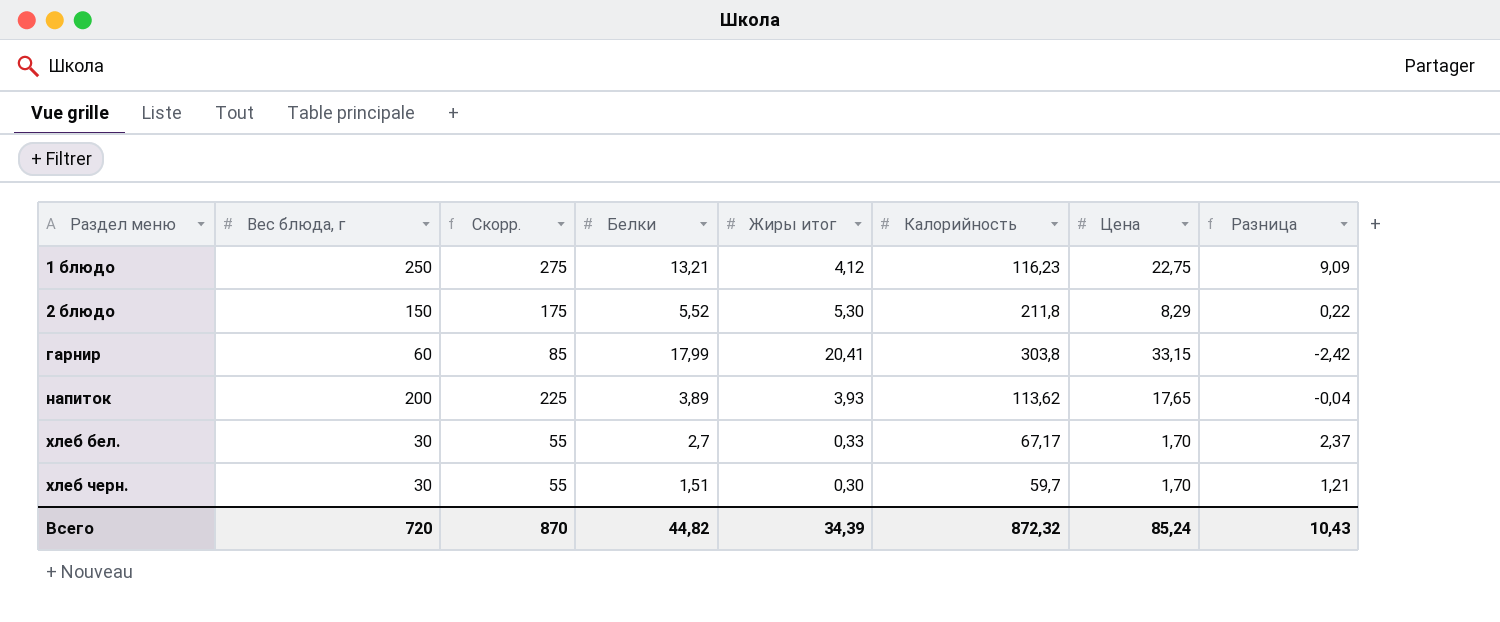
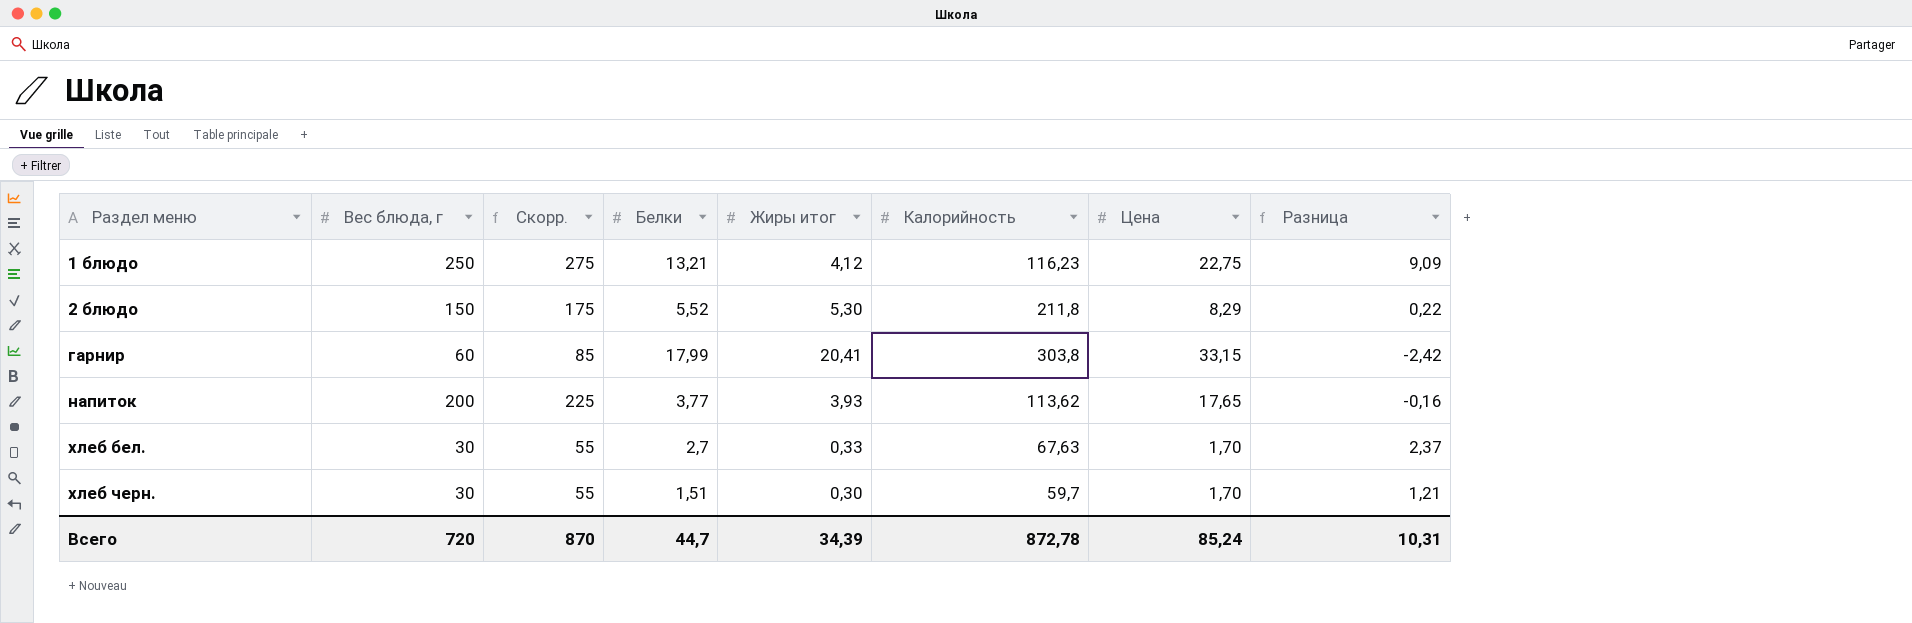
напиток | Белки: 3,89 -> 3,77
напиток | Разница: -0,04 -> -0,16
хлеб бел. | Калорийность: 67,17 -> 67,63
Всего | Белки: 44,82 -> 44,7
Всего | Калорийность: 872,32 -> 872,78
Всего | Разница: 10,43 -> 10,31

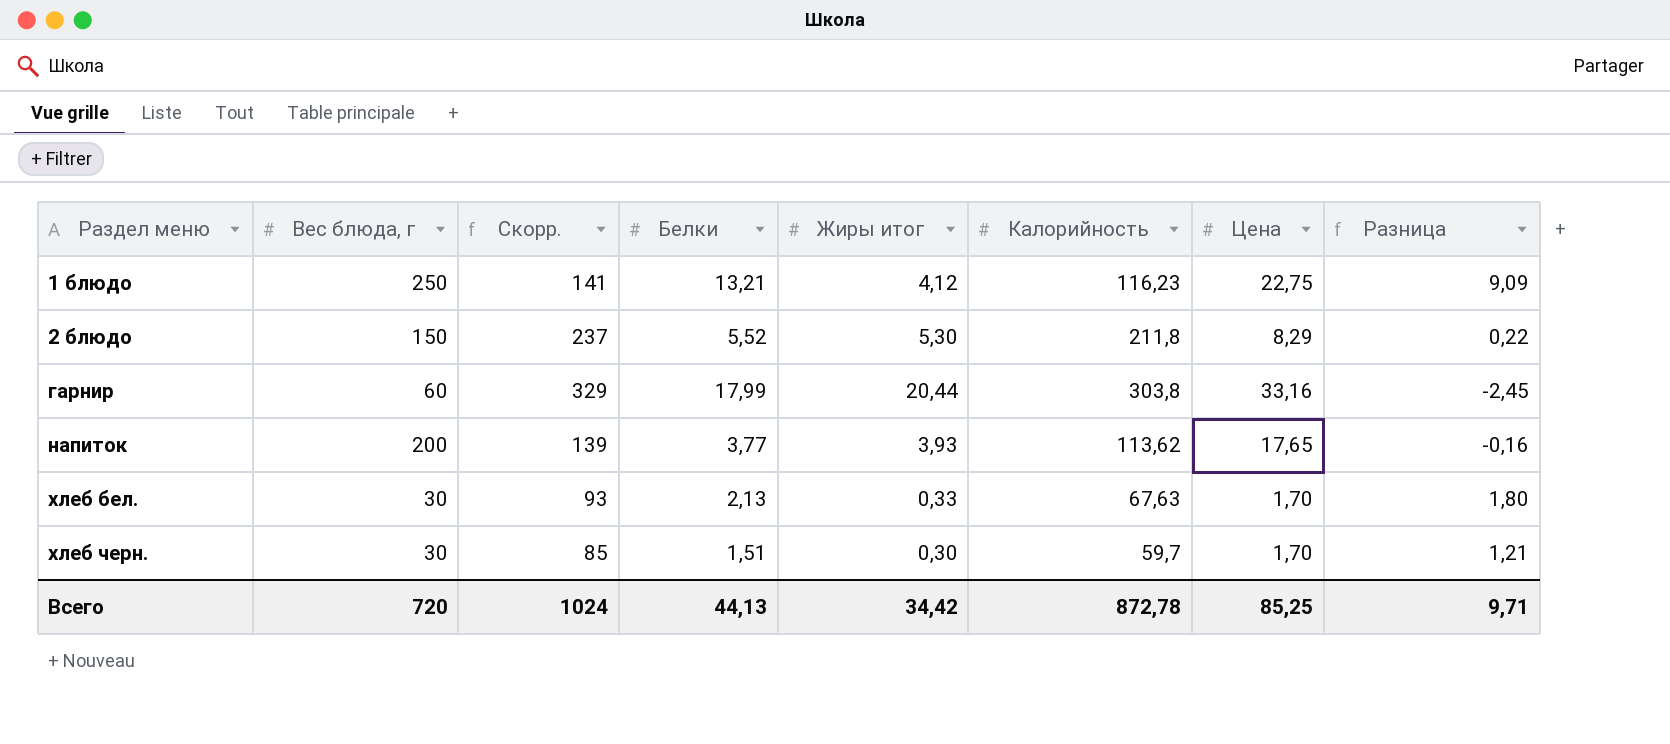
column Скорр. | formula: [Вес блюда, г] + 25 -> [Калорийность] + 25
гарнир | Жиры итог: 20,41 -> 20,44
гарнир | Цена: 33,15 -> 33,16
гарнир | Разница: -2,42 -> -2,45
хлеб бел. | Белки: 2,7 -> 2,13
хлеб бел. | Разница: 2,37 -> 1,80
Всего | Скорр.: 870 -> 1024
Всего | Белки: 44,7 -> 44,13
Всего | Жиры итог: 34,39 -> 34,42
Всего | Цена: 85,24 -> 85,25
Всего | Разница: 10,31 -> 9,71

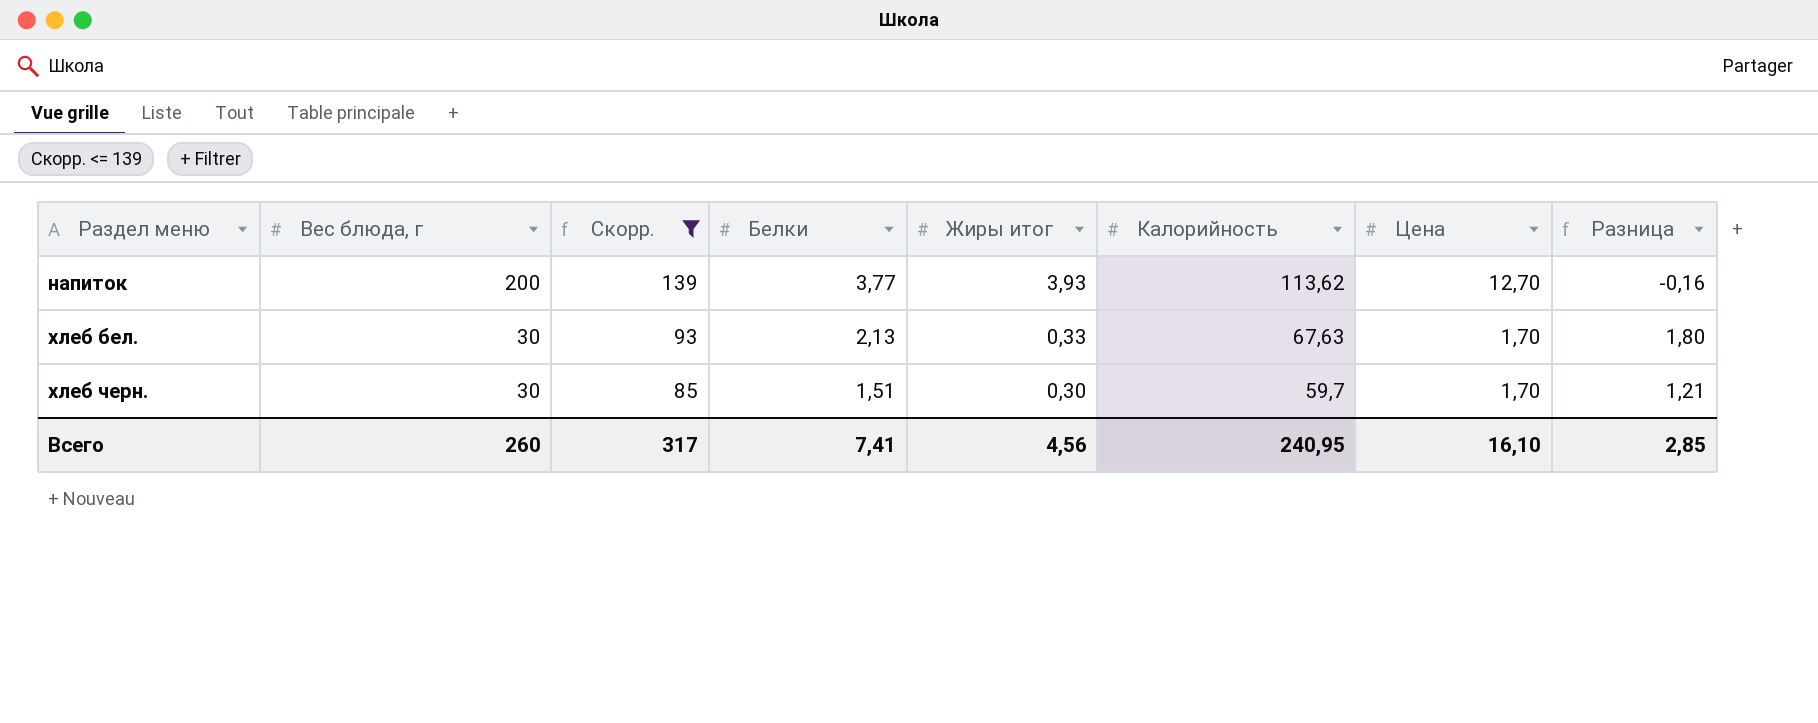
filter: none -> Скорр. <= 139
напиток | Цена: 17,65 -> 12,70
Всего | Вес блюда, г: 720 -> 260
Всего | Скорр.: 1024 -> 317
Всего | Белки: 44,13 -> 7,41
Всего | Жиры итог: 34,42 -> 4,56
Всего | Калорийность: 872,78 -> 240,95
Всего | Цена: 85,25 -> 16,10
Всего | Разница: 9,71 -> 2,85

